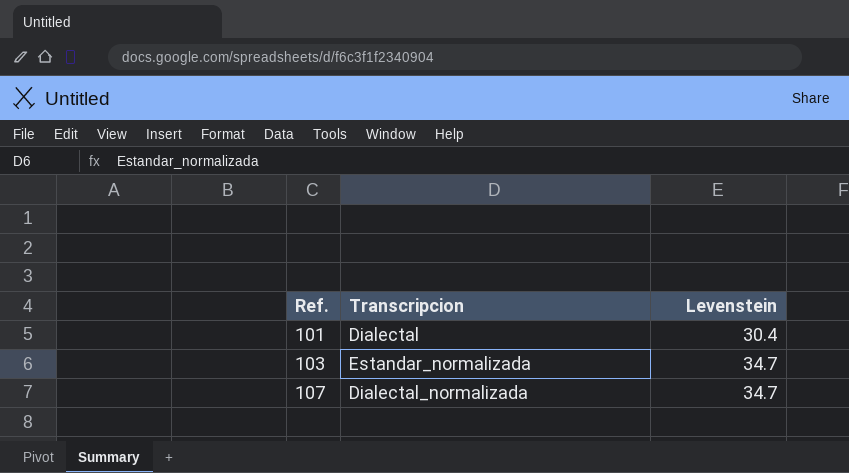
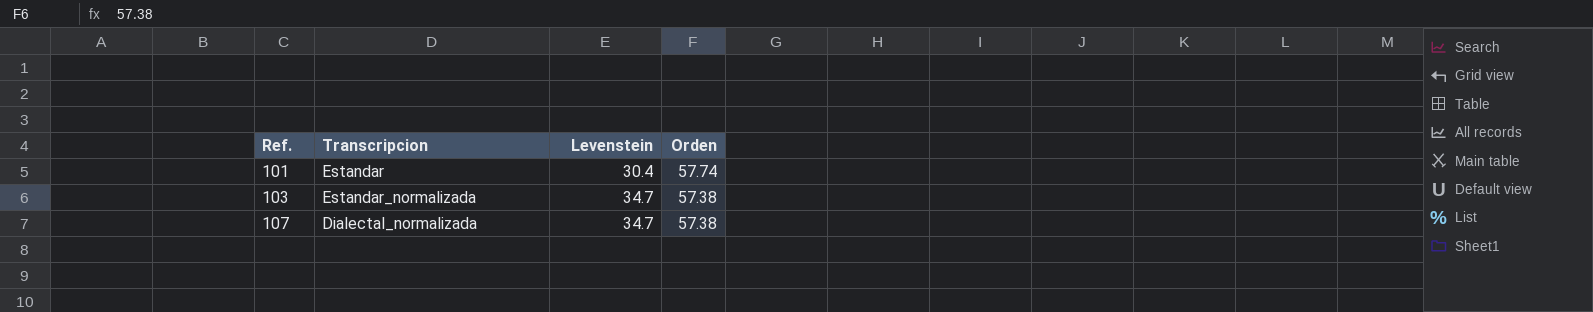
column Orden | position: none -> 4
101 | Transcripcion: Dialectal -> Estandar

